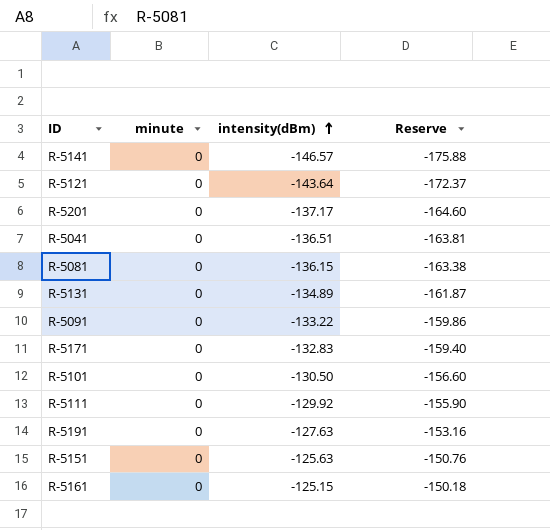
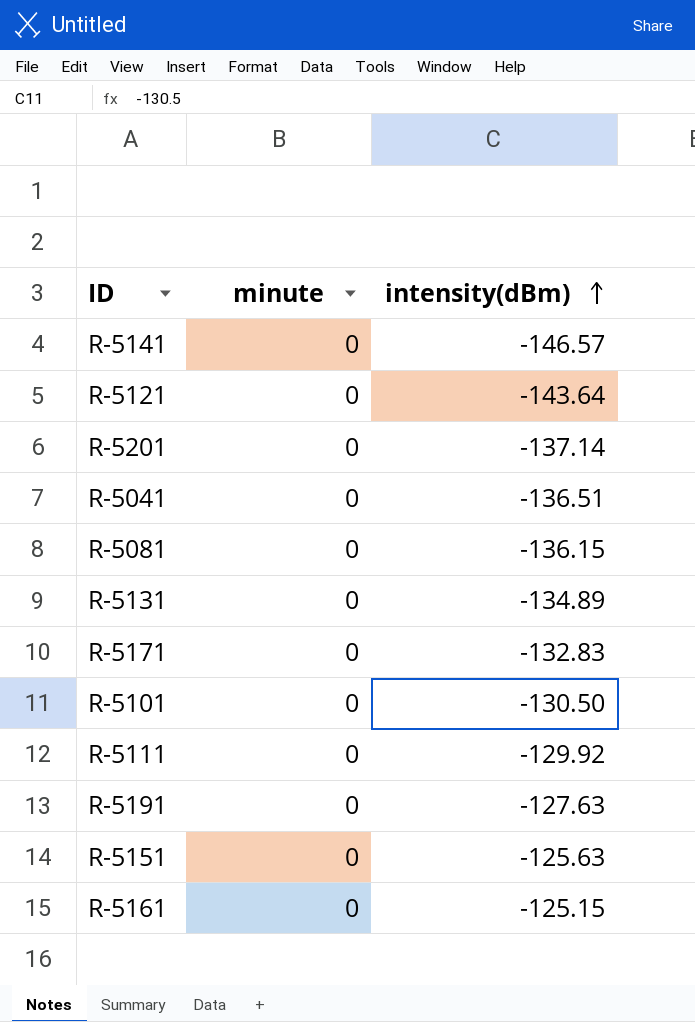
column Reserve | formula: [intensity(dBm)] * 1.2 -> none
row R-5091: 0 | -133.22 | -159.86 -> none
R-5201 | intensity(dBm): -137.17 -> -137.14

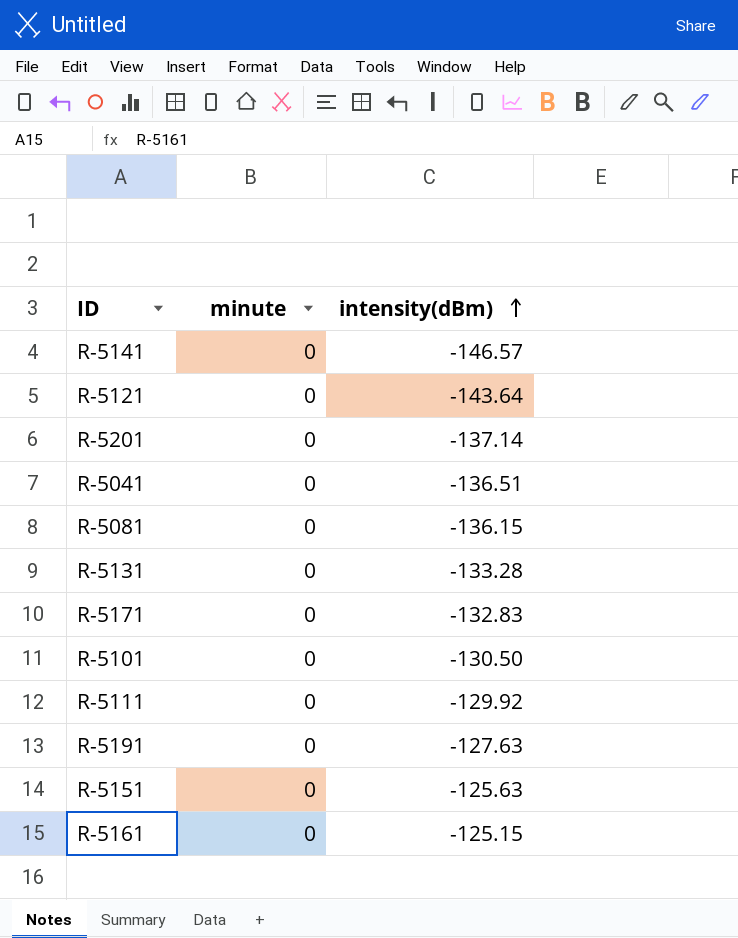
R-5131 | intensity(dBm): -134.89 -> -133.28

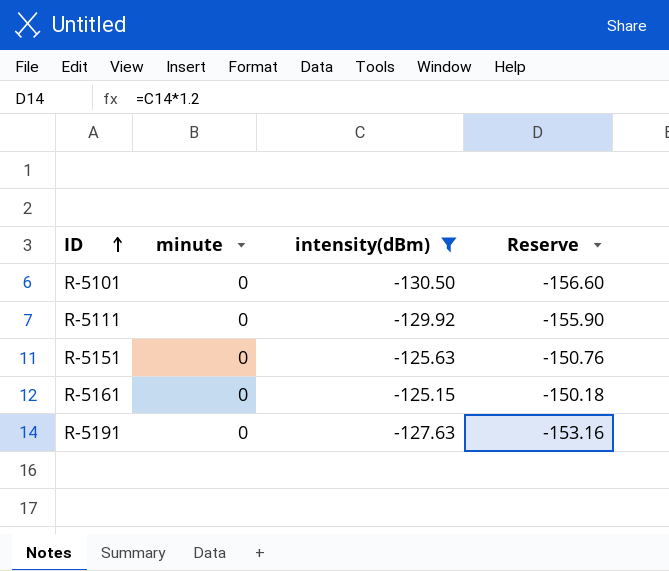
filter: none -> intensity(dBm) >= -130.50
row order: intensity(dBm) ascending -> ID ascending
column Reserve | formula: none -> [intensity(dBm)] * 1.2

